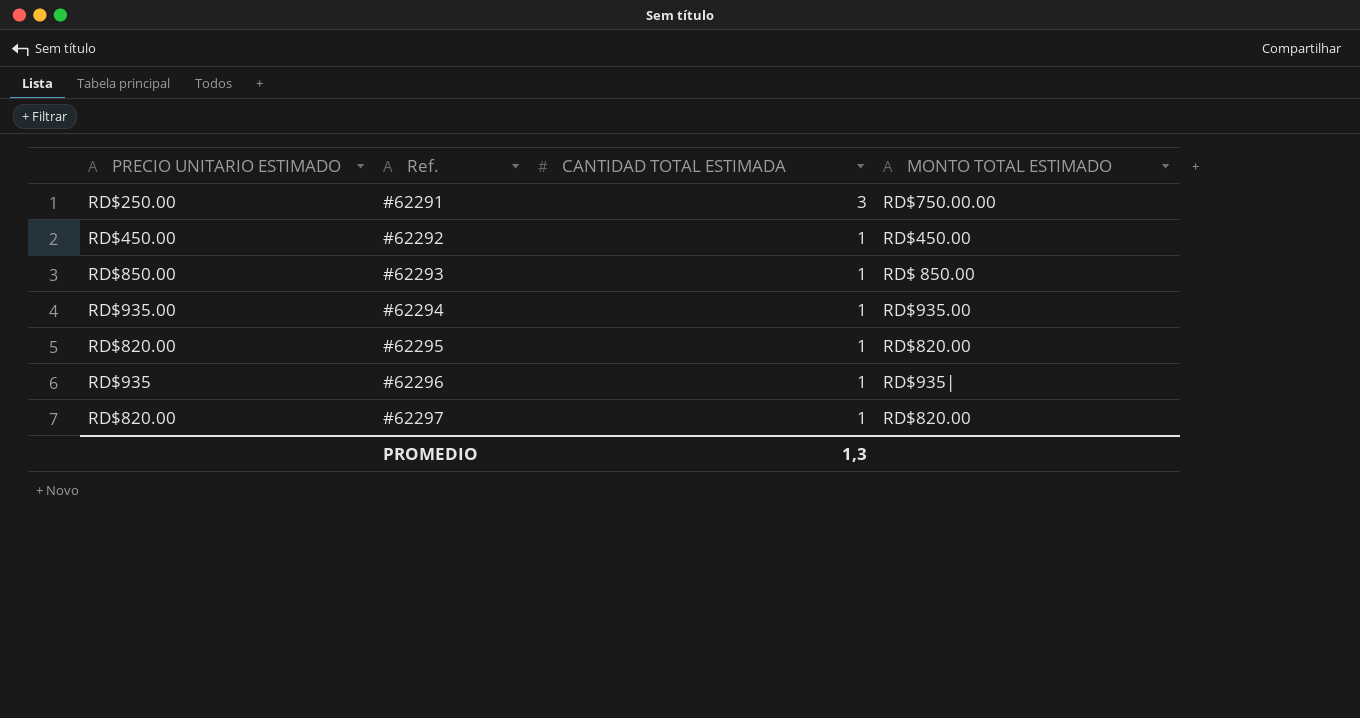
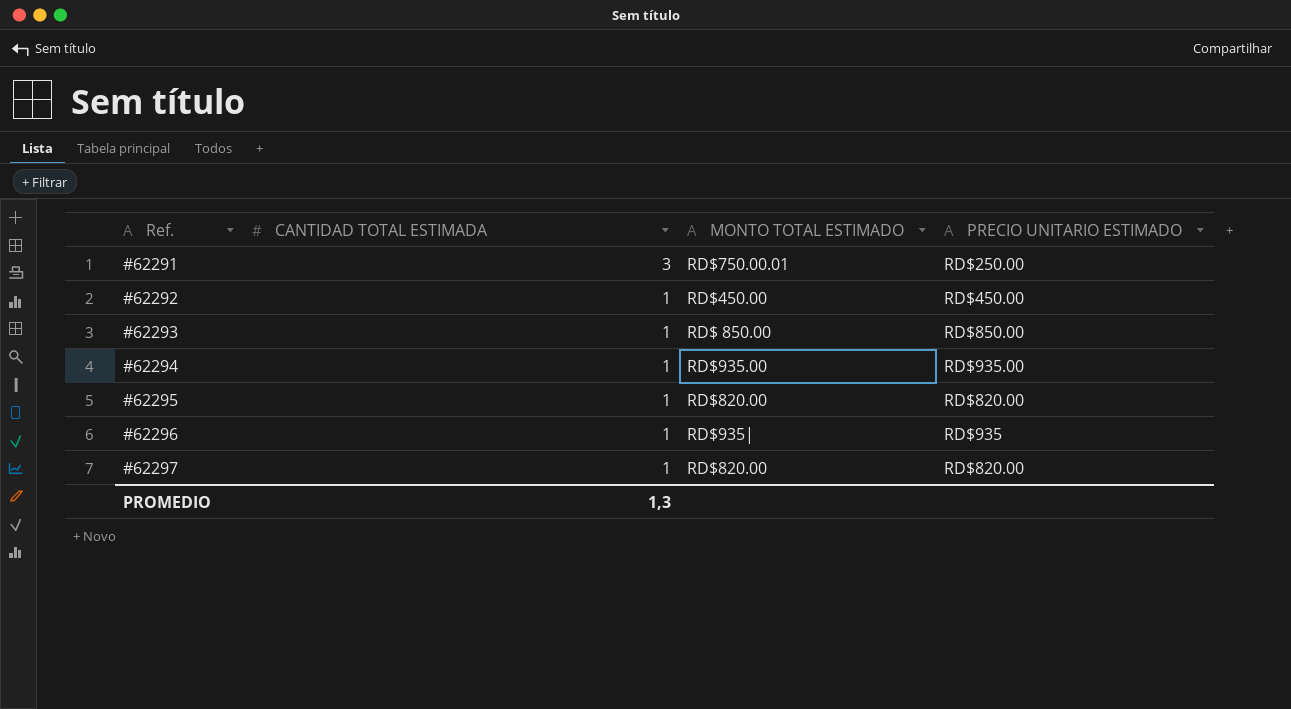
column PRECIO UNITARIO ESTIMADO | position: 1 -> 4
#62291 | MONTO TOTAL ESTIMADO: RD$750.00.00 -> RD$750.00.01

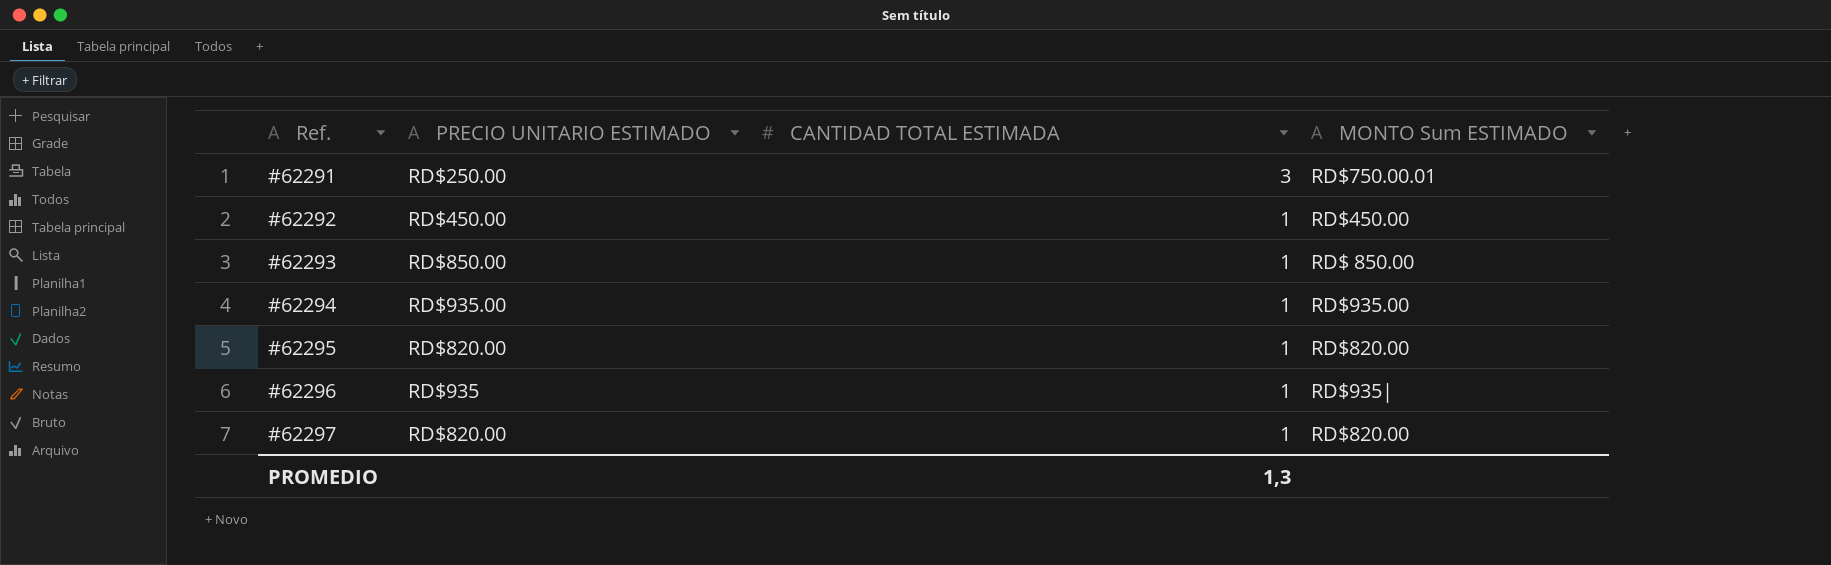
column PRECIO UNITARIO ESTIMADO | position: 4 -> 2
column name: MONTO TOTAL ESTIMADO -> MONTO Sum ESTIMADO

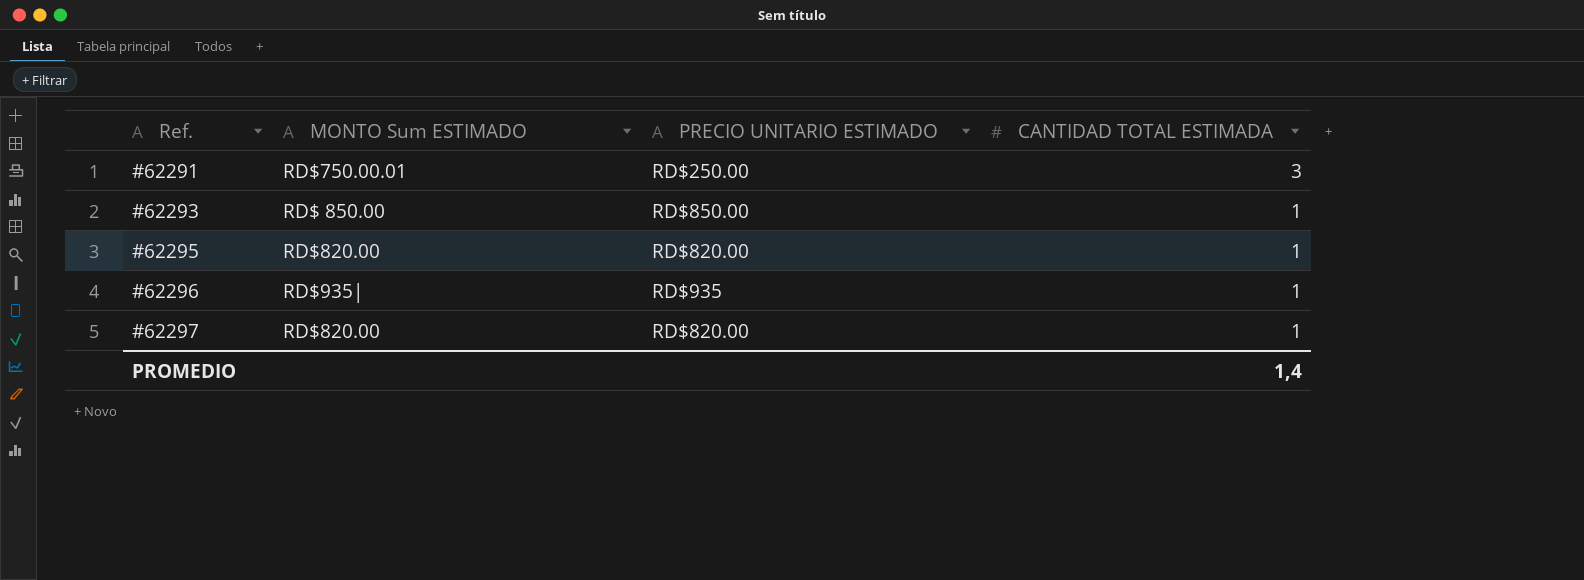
column MONTO Sum ESTIMADO | position: 4 -> 2
row #62292: RD$450.00 | 1 | RD$450.00 -> none
row #62294: RD$935.00 | 1 | RD$935.00 -> none
PROMEDIO | CANTIDAD TOTAL ESTIMADA: 1,3 -> 1,4

